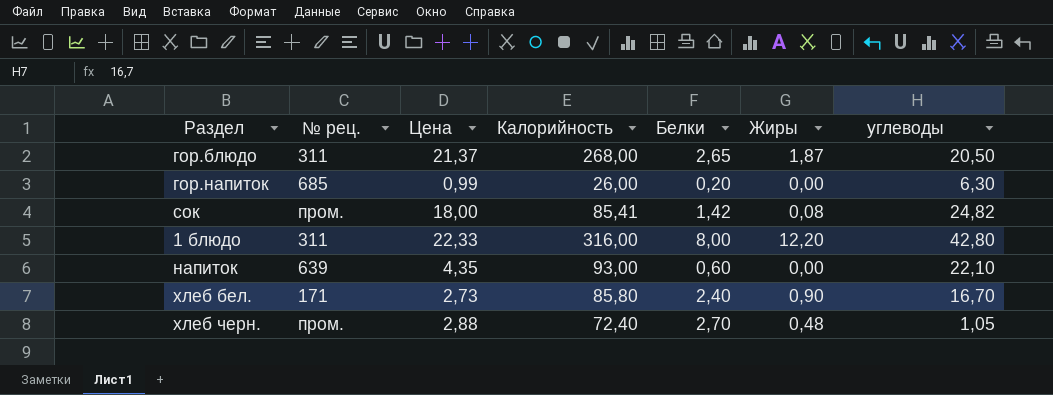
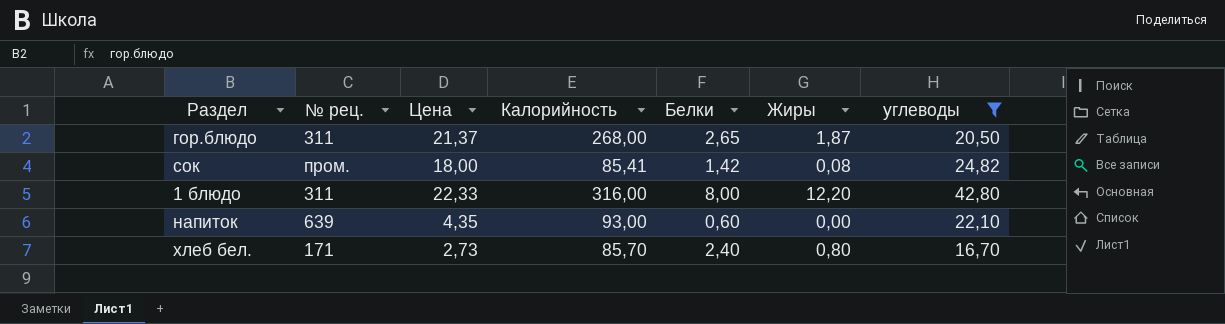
filter: none -> углеводы >= 16,70
хлеб бел. | Калорийность: 85,80 -> 85,70
хлеб бел. | Жиры: 0,90 -> 0,80

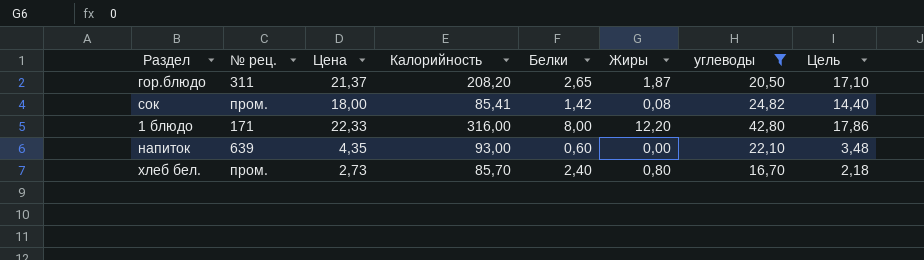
column Цель | formula: none -> [Цена] * 0,8
гор.блюдо | Калорийность: 268,00 -> 208,20
1 блюдо | № рец.: 311 -> 171
хлеб бел. | № рец.: 171 -> пром.

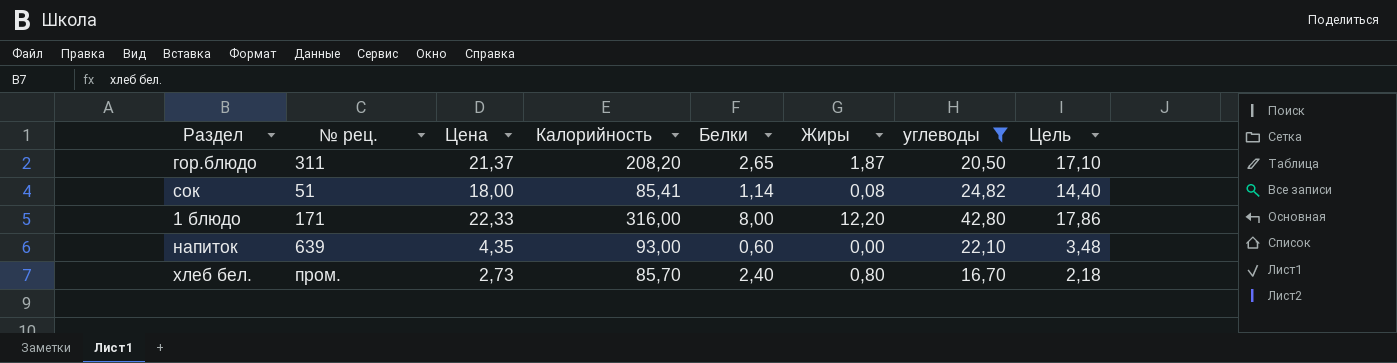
сок | № рец.: пром. -> 51
сок | Белки: 1,42 -> 1,14

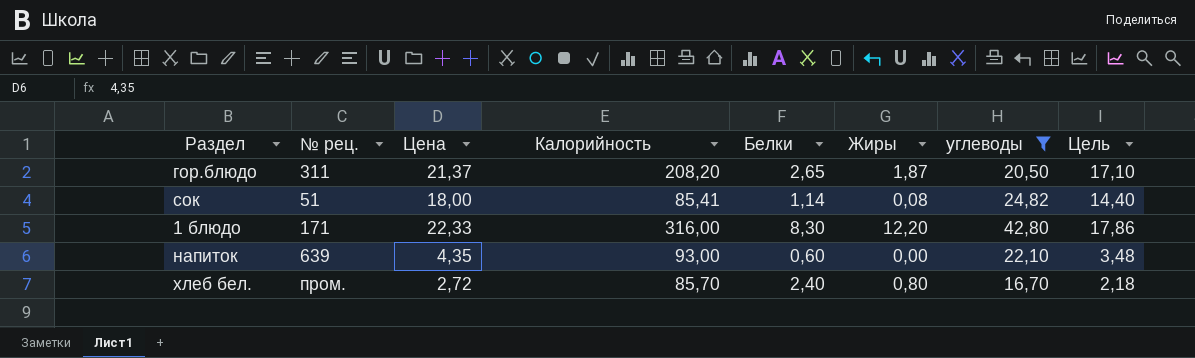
1 блюдо | Белки: 8,00 -> 8,30
хлеб бел. | Цена: 2,73 -> 2,72

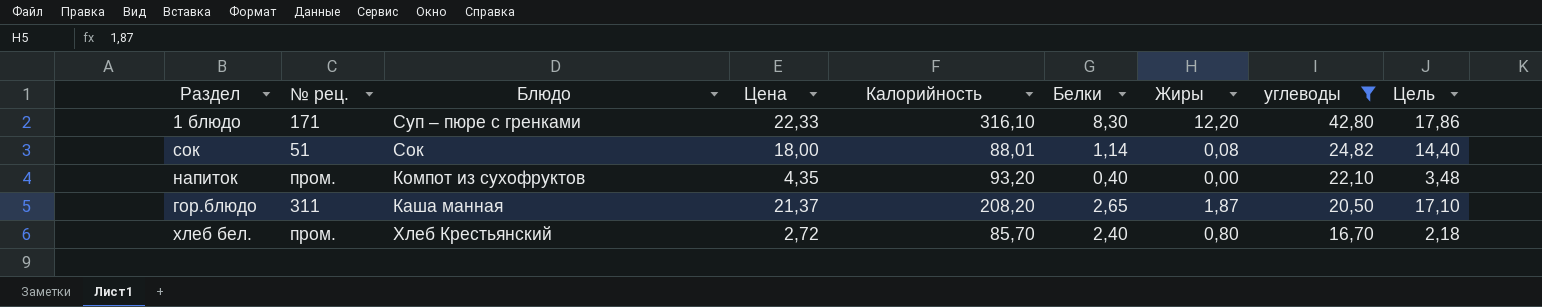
row order: none -> углеводы descending
column Блюдо | position: none -> 3
1 блюдо | Калорийность: 316,00 -> 316,10
сок | Калорийность: 85,41 -> 88,01
напиток | № рец.: 639 -> пром.
напиток | Калорийность: 93,00 -> 93,20
напиток | Белки: 0,60 -> 0,40

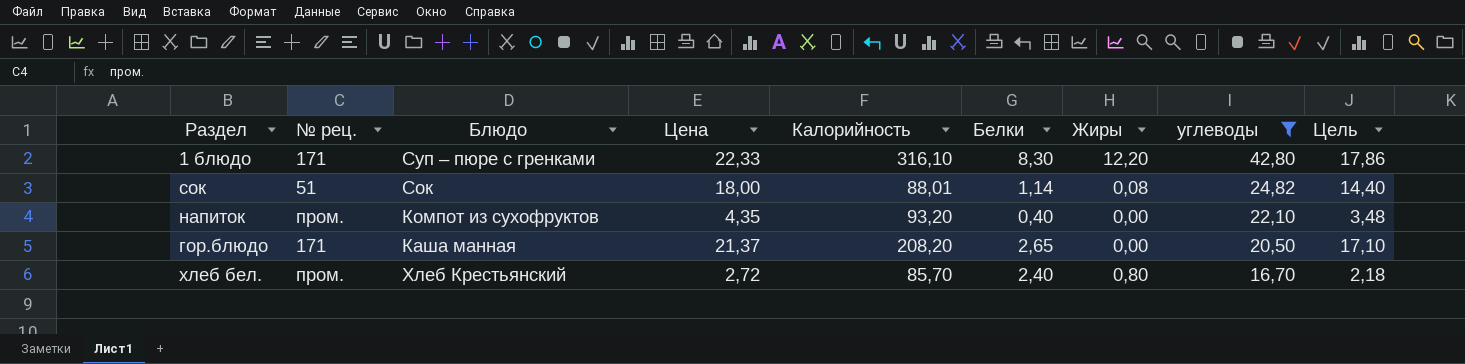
гор.блюдо | № рец.: 311 -> 171
гор.блюдо | Жиры: 1,87 -> 0,00

